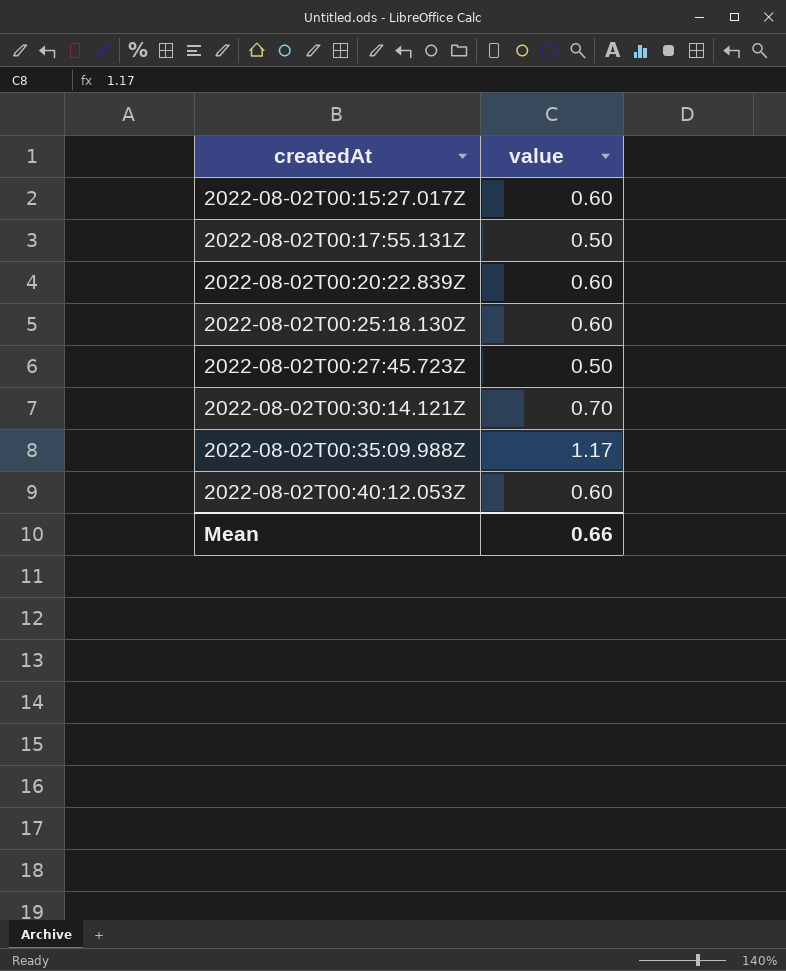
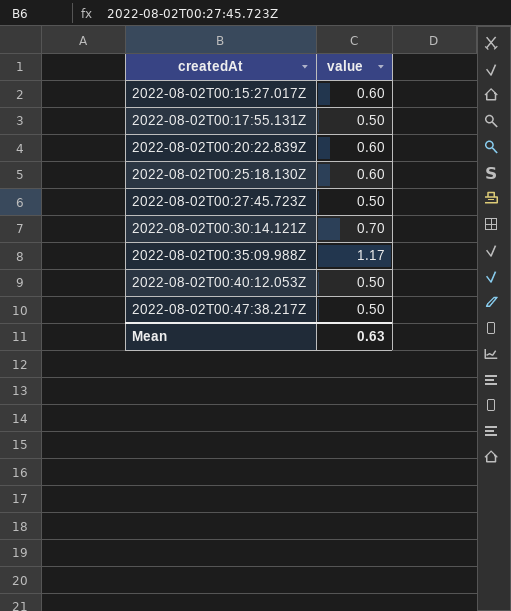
2022-08-02T00:40:12.053Z | value: 0.60 -> 0.50
row 2022-08-02T00:47:38.217Z: none -> 0.50
Mean | value: 0.66 -> 0.63

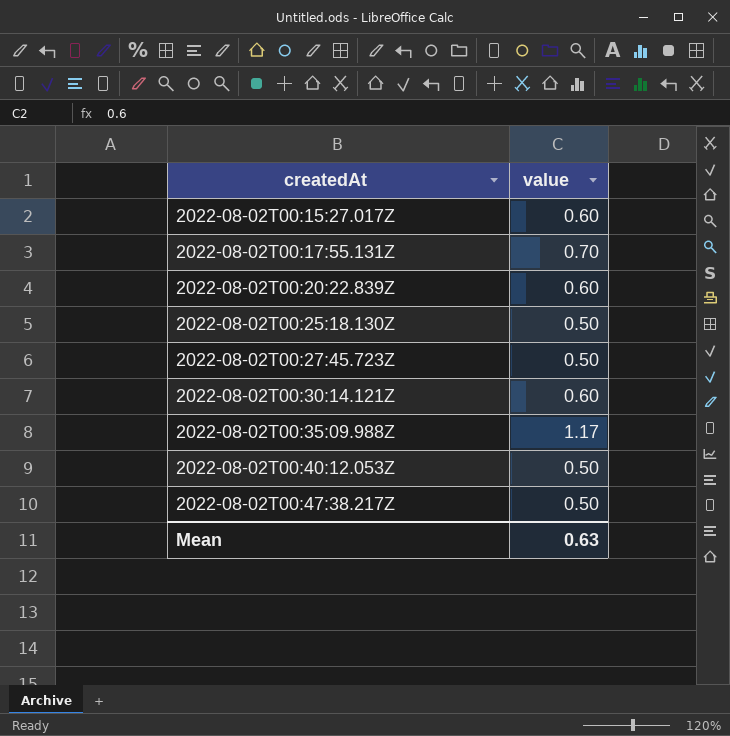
2022-08-02T00:17:55.131Z | value: 0.50 -> 0.70
2022-08-02T00:25:18.130Z | value: 0.60 -> 0.50
2022-08-02T00:30:14.121Z | value: 0.70 -> 0.60

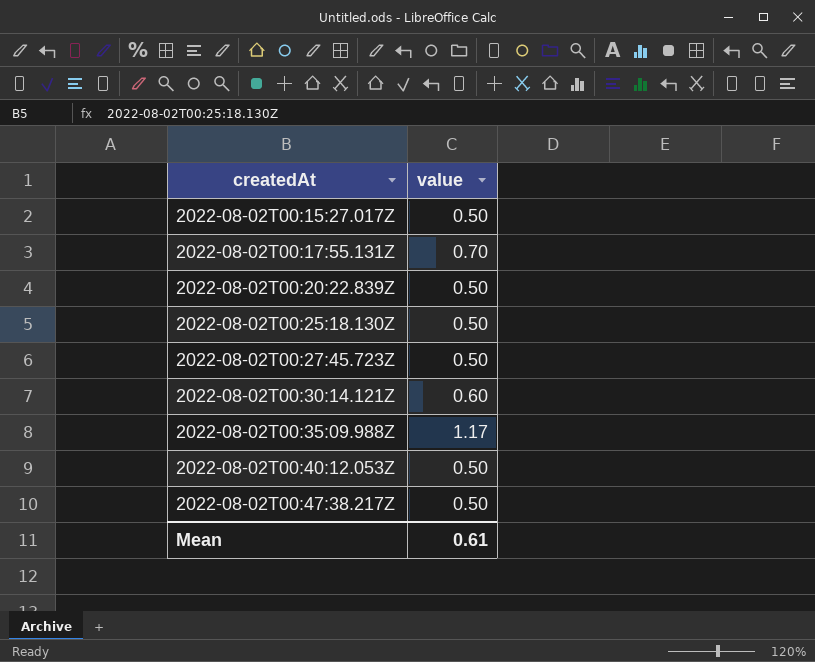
2022-08-02T00:15:27.017Z | value: 0.60 -> 0.50
2022-08-02T00:20:22.839Z | value: 0.60 -> 0.50
Mean | value: 0.63 -> 0.61

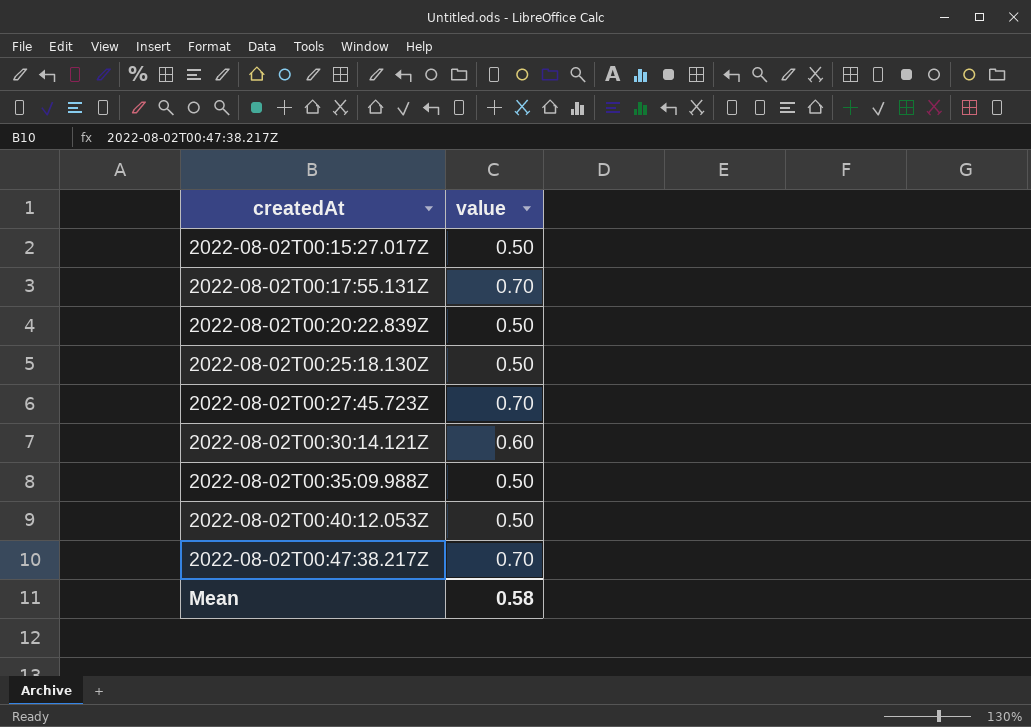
2022-08-02T00:27:45.723Z | value: 0.50 -> 0.70
2022-08-02T00:35:09.988Z | value: 1.17 -> 0.50
2022-08-02T00:47:38.217Z | value: 0.50 -> 0.70
Mean | value: 0.61 -> 0.58

